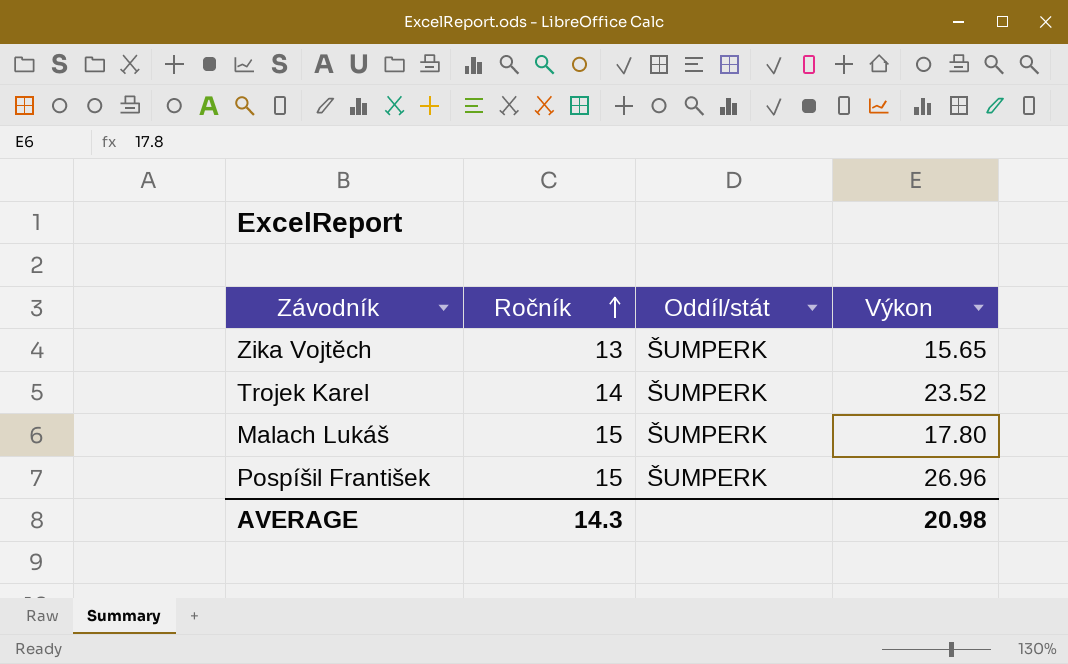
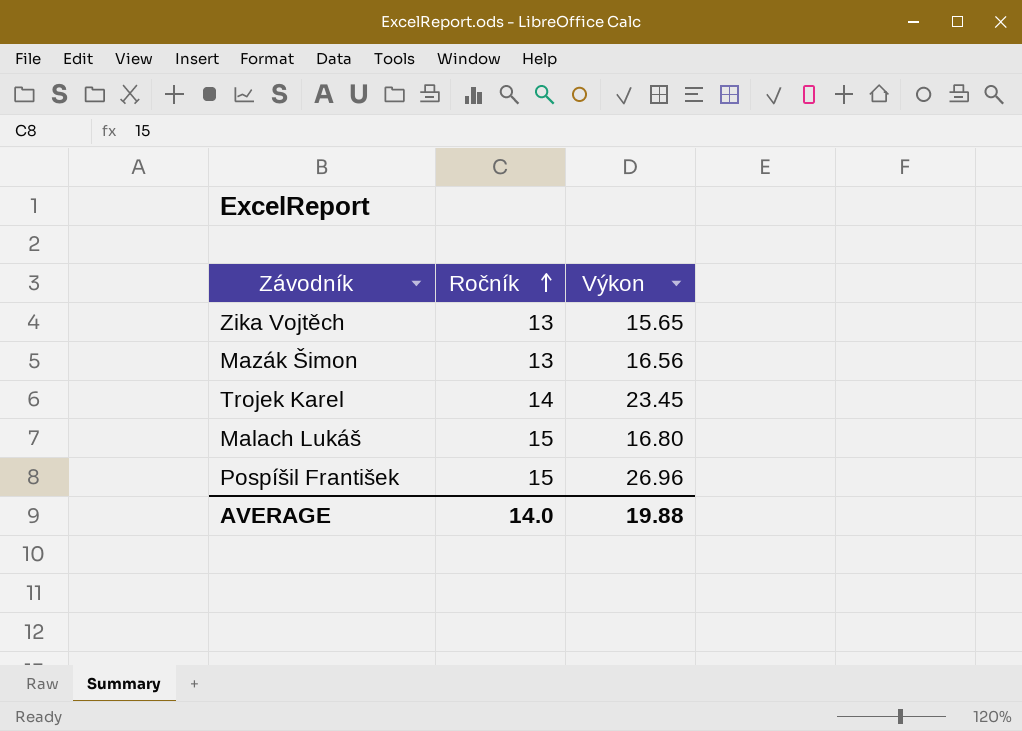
column Oddíl/stát | position: 3 -> none
row Mazák Šimon: none -> 13 | 16.56
Trojek Karel | Výkon: 23.52 -> 23.45
Malach Lukáš | Výkon: 17.80 -> 16.80
AVERAGE | Ročník: 14.3 -> 14.0
AVERAGE | Výkon: 20.98 -> 19.88

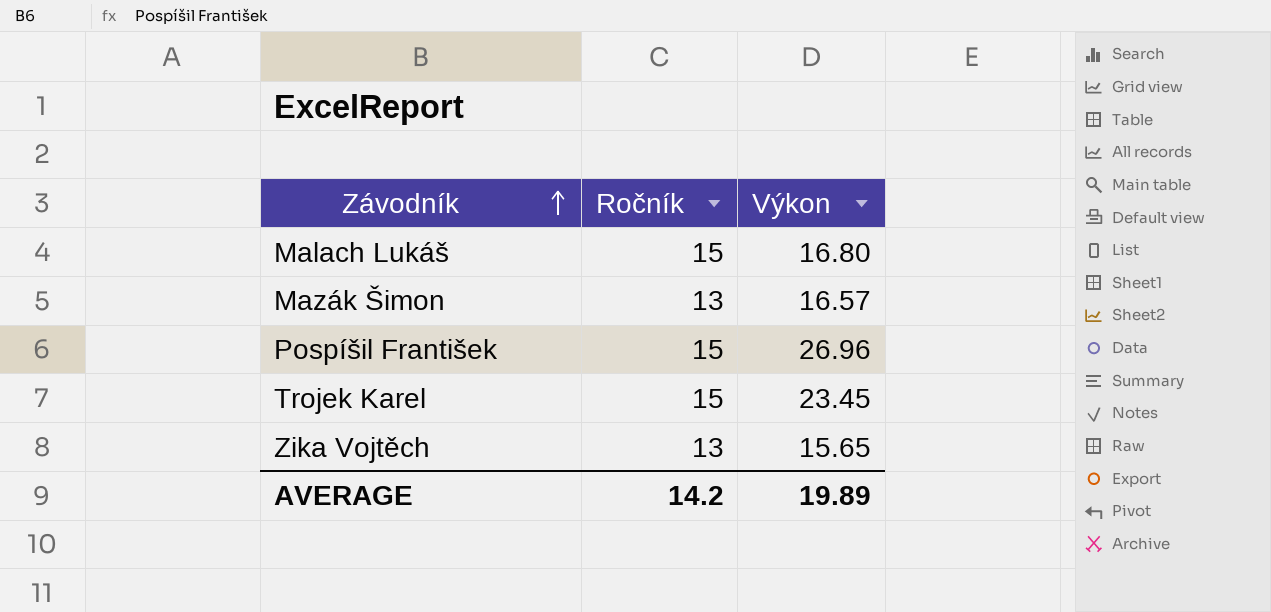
row order: Ročník ascending -> Závodník ascending
Mazák Šimon | Výkon: 16.56 -> 16.57
Trojek Karel | Ročník: 14 -> 15
AVERAGE | Ročník: 14.0 -> 14.2
AVERAGE | Výkon: 19.88 -> 19.89

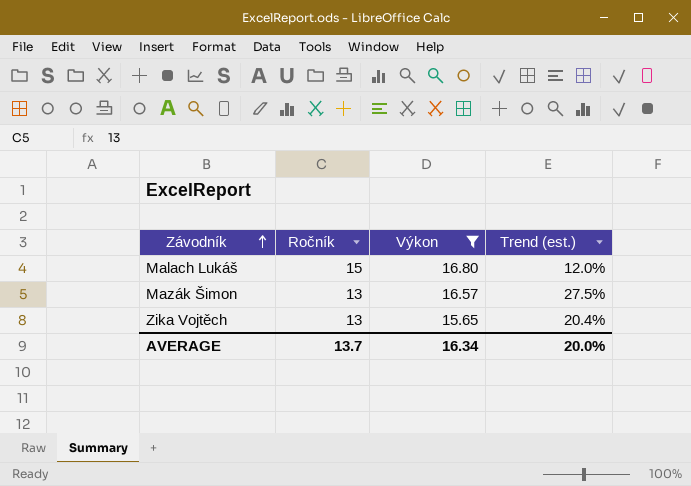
filter: none -> Výkon <= 16.80
column Trend (est.) | formula: none -> ([Výkon] - [Ročník]) / [Ročník]
AVERAGE | Ročník: 14.2 -> 13.7
AVERAGE | Výkon: 19.89 -> 16.34

